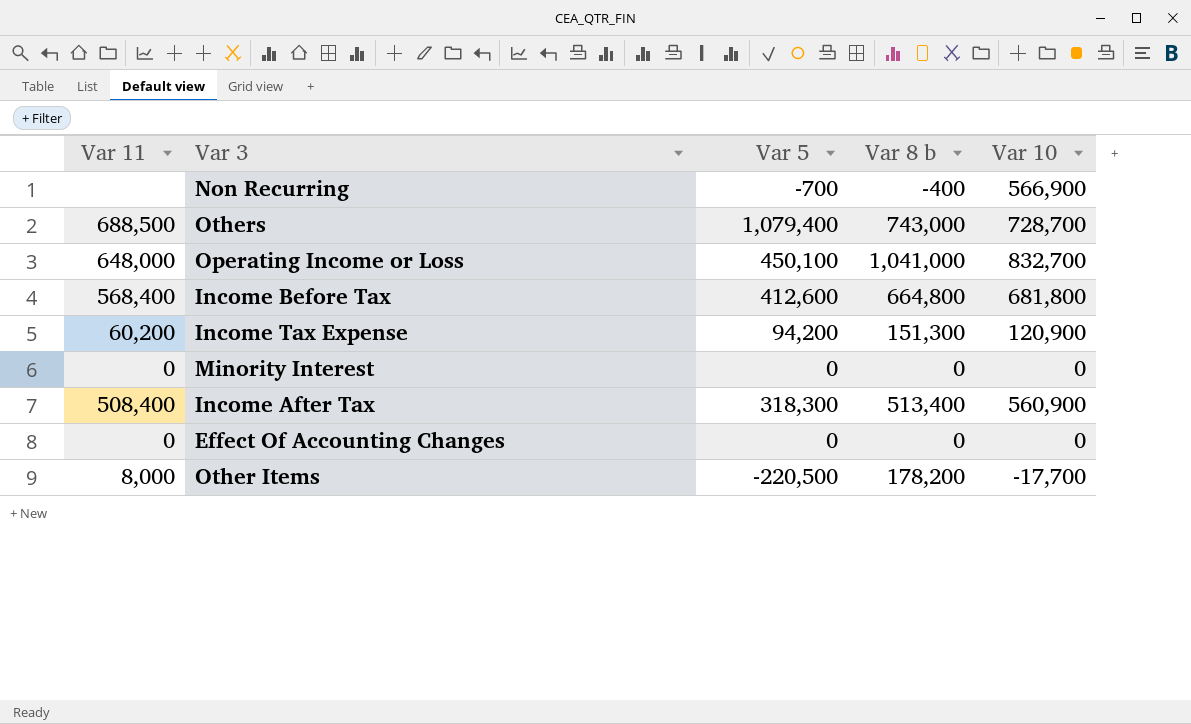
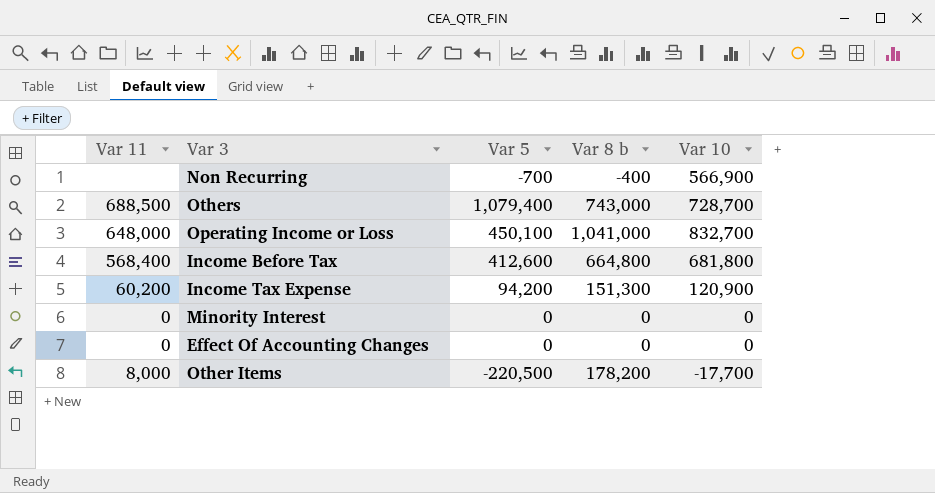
row Income After Tax: 508,400 | 318,300 | 513,400 | 560,900 -> none

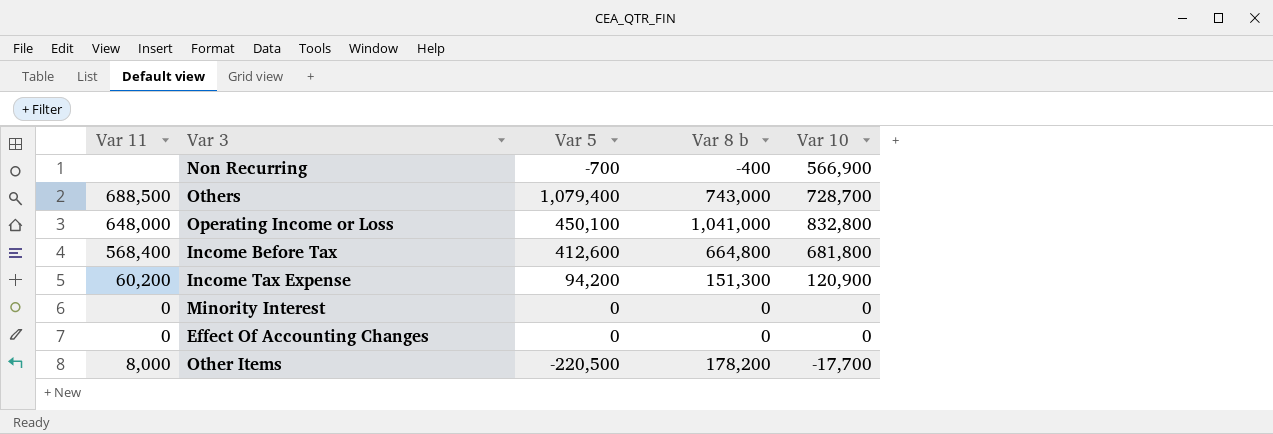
Operating Income or Loss | Var 10: 832,700 -> 832,800

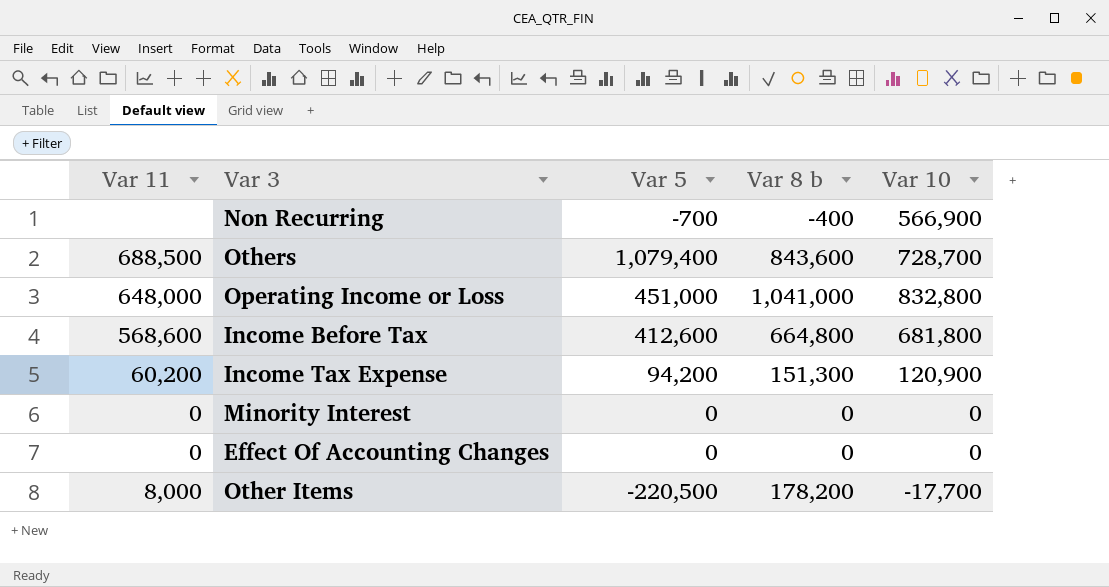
Others | Var 8 b: 743,000 -> 843,600
Operating Income or Loss | Var 5: 450,100 -> 451,000
Income Before Tax | Var 11: 568,400 -> 568,600

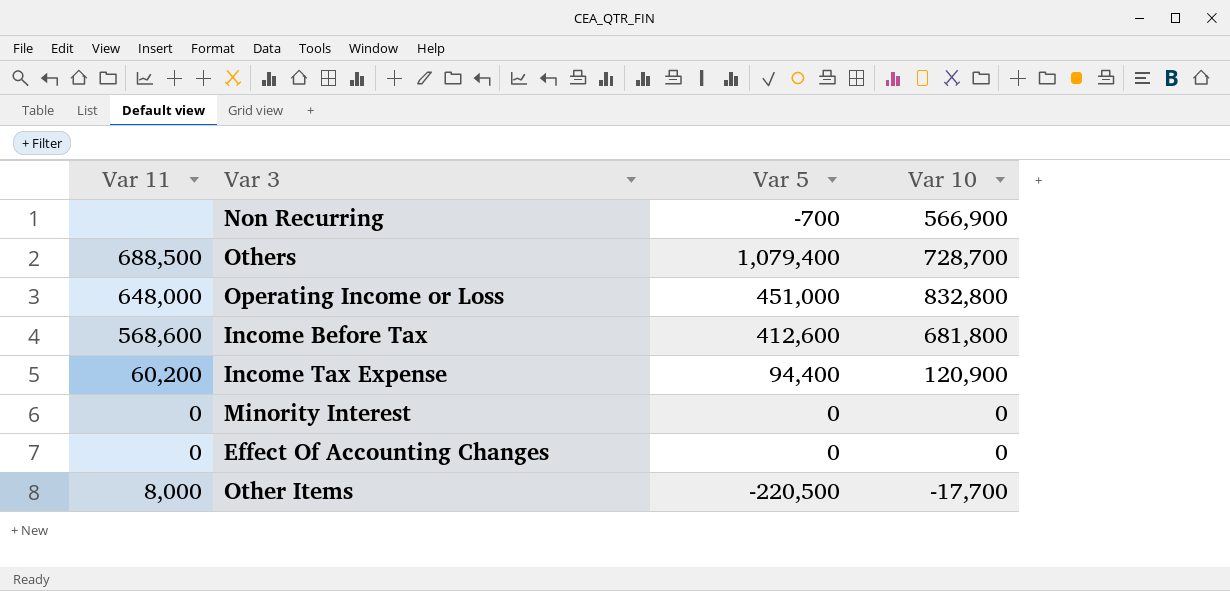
column Var 8 b | position: 4 -> none
Income Tax Expense | Var 5: 94,200 -> 94,400

